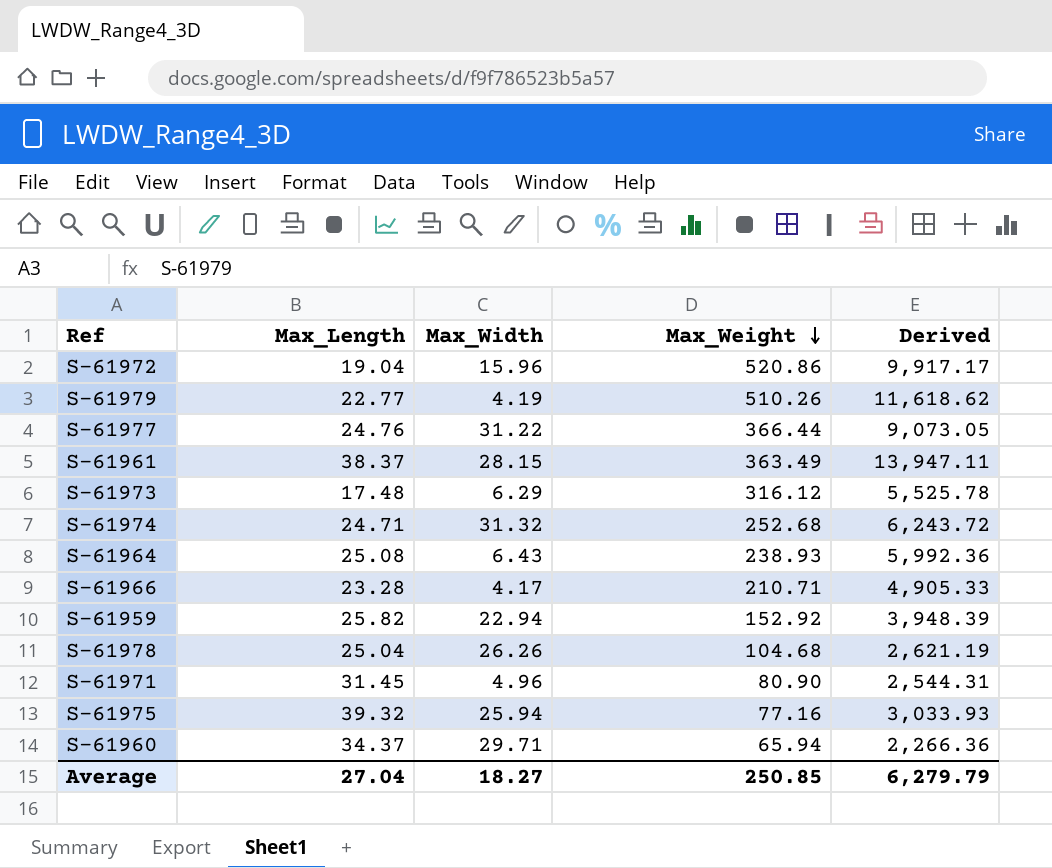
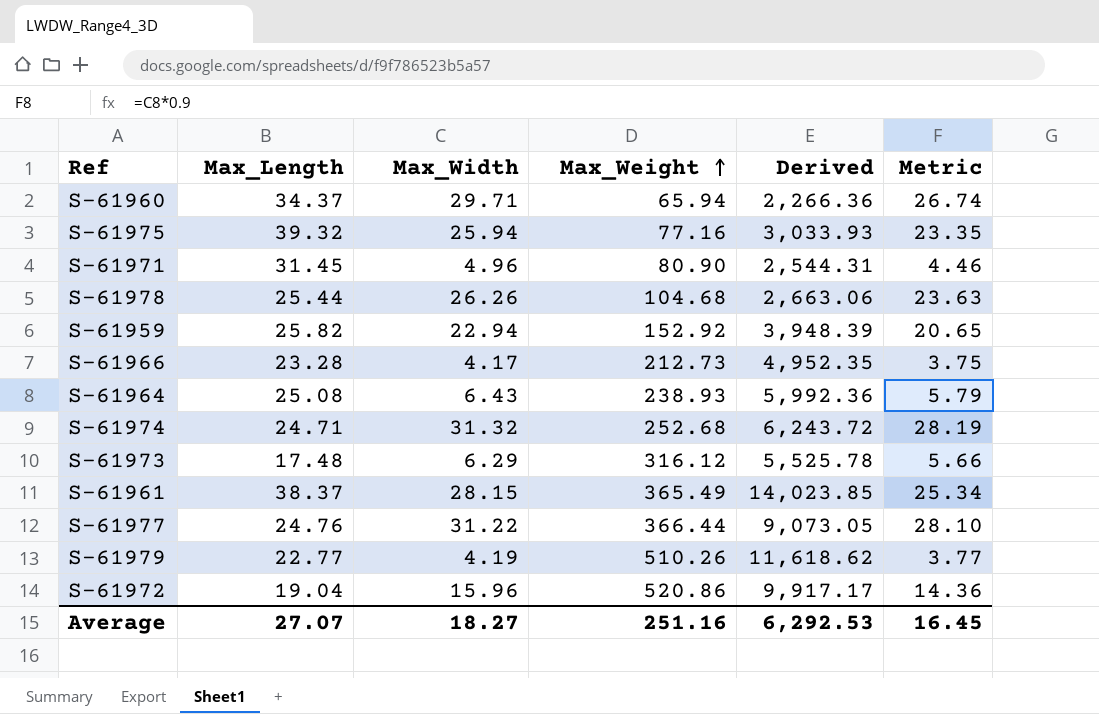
row order: Max_Weight descending -> Max_Weight ascending
column Metric | formula: none -> [Max_Width] * 0.9
S-61978 | Max_Length: 25.04 -> 25.44
S-61978 | Derived: 2,621.19 -> 2,663.06
S-61966 | Max_Weight: 210.71 -> 212.73
S-61966 | Derived: 4,905.33 -> 4,952.35
S-61961 | Max_Weight: 363.49 -> 365.49
S-61961 | Derived: 13,947.11 -> 14,023.85
Average | Max_Length: 27.04 -> 27.07
Average | Max_Weight: 250.85 -> 251.16
Average | Derived: 6,279.79 -> 6,292.53

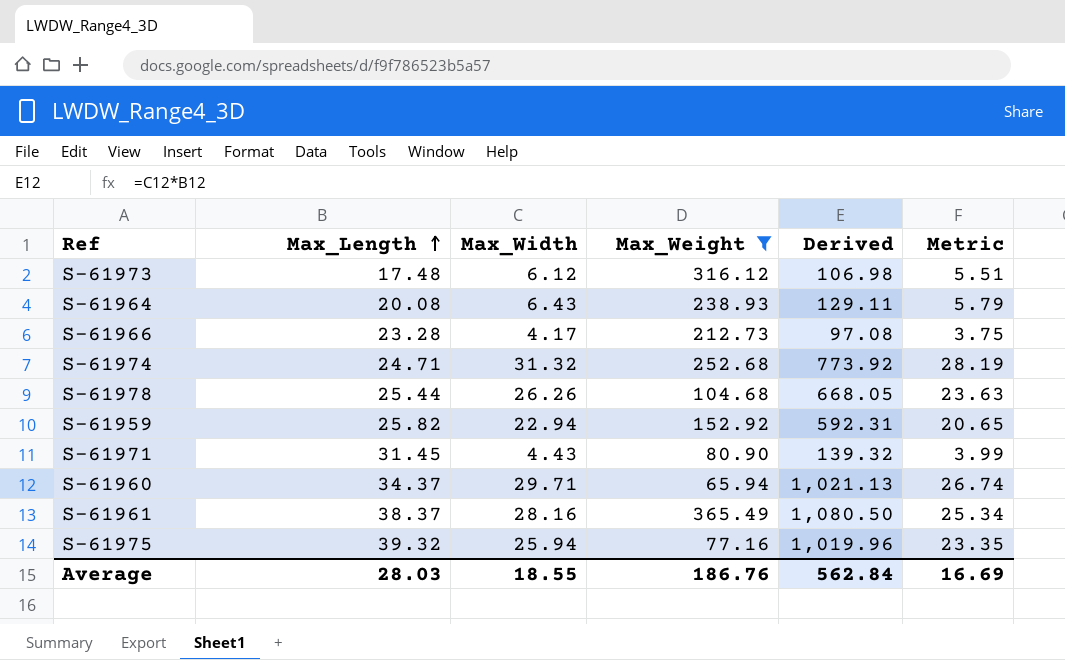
filter: none -> Max_Weight <= 365.49
row order: Max_Weight ascending -> Max_Length ascending
column Derived | formula: [Max_Length] * [Max_Weight] -> [Max_Length] * [Max_Width]
S-61973 | Max_Width: 6.29 -> 6.12
S-61973 | Metric: 5.66 -> 5.51
S-61964 | Max_Length: 25.08 -> 20.08
S-61971 | Max_Width: 4.96 -> 4.43
S-61971 | Metric: 4.46 -> 3.99
S-61961 | Max_Width: 28.15 -> 28.16
Average | Max_Length: 27.07 -> 28.03
Average | Max_Width: 18.27 -> 18.55
Average | Max_Weight: 251.16 -> 186.76
Average | Derived: 6,292.53 -> 562.84
Average | Metric: 16.45 -> 16.69

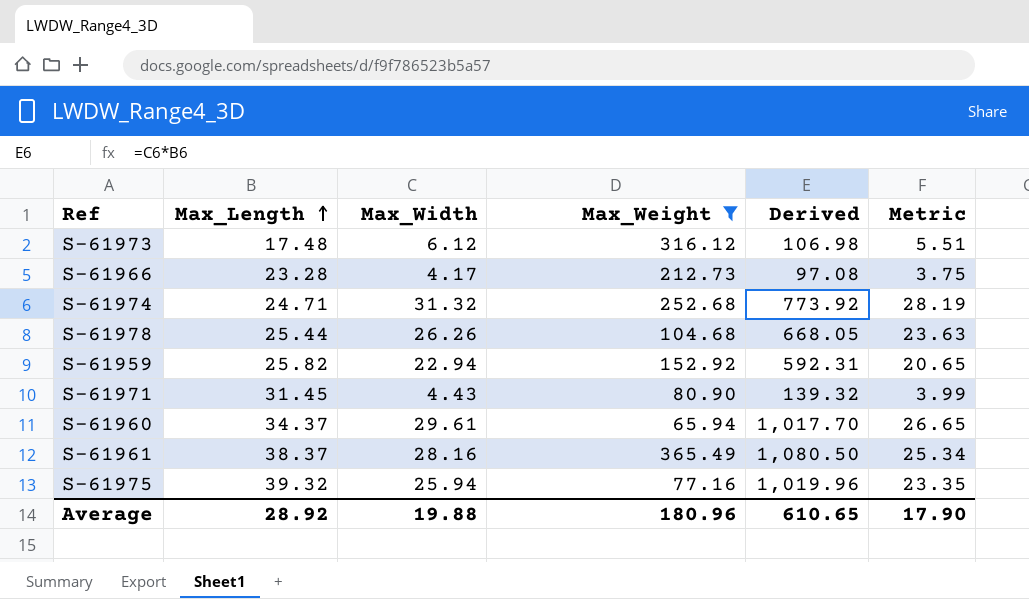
row S-61964: 20.08 | 6.43 | 238.93 | 129.11 | 5.79 -> none
S-61960 | Max_Width: 29.71 -> 29.61
S-61960 | Derived: 1,021.13 -> 1,017.70
S-61960 | Metric: 26.74 -> 26.65
Average | Max_Length: 28.03 -> 28.92
Average | Max_Width: 18.55 -> 19.88
Average | Max_Weight: 186.76 -> 180.96
Average | Derived: 562.84 -> 610.65
Average | Metric: 16.69 -> 17.90

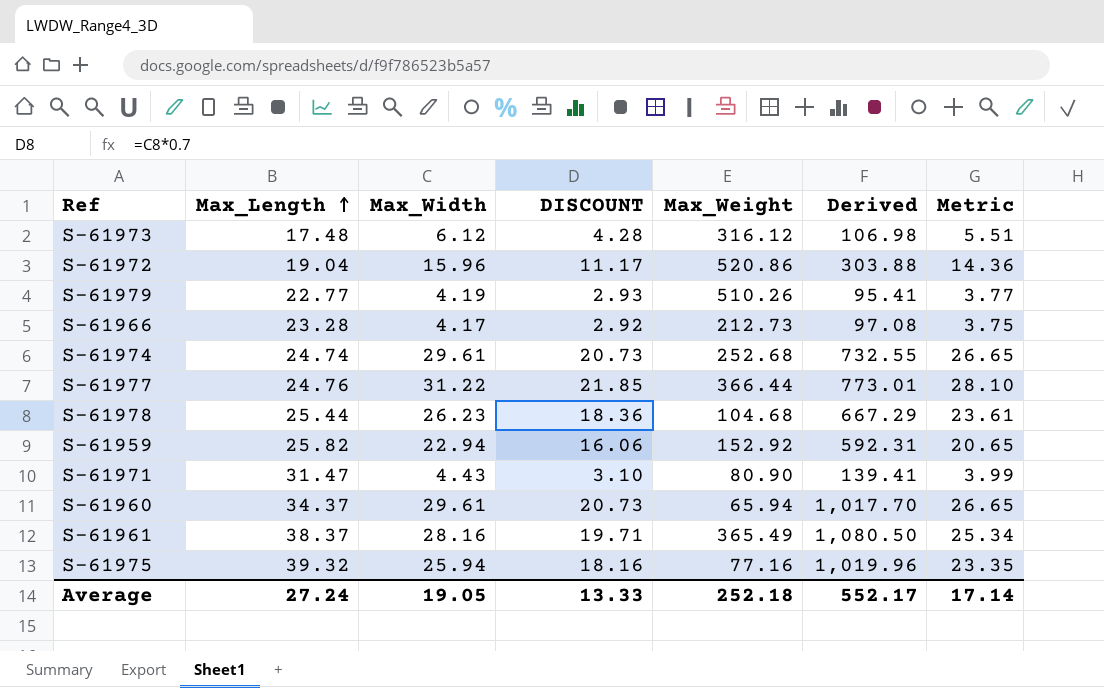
filter: Max_Weight <= 365.49 -> none
column DISCOUNT | formula: none -> [Max_Width] * 0.7
S-61974 | Max_Length: 24.71 -> 24.74
S-61974 | Max_Width: 31.32 -> 29.61
S-61974 | Derived: 773.92 -> 732.55
S-61974 | Metric: 28.19 -> 26.65
S-61978 | Max_Width: 26.26 -> 26.23
S-61978 | Derived: 668.05 -> 667.29
S-61978 | Metric: 23.63 -> 23.61
S-61971 | Max_Length: 31.45 -> 31.47
S-61971 | Derived: 139.32 -> 139.41
Average | Max_Length: 28.92 -> 27.24
Average | Max_Width: 19.88 -> 19.05
Average | Max_Weight: 180.96 -> 252.18
Average | Derived: 610.65 -> 552.17
Average | Metric: 17.90 -> 17.14

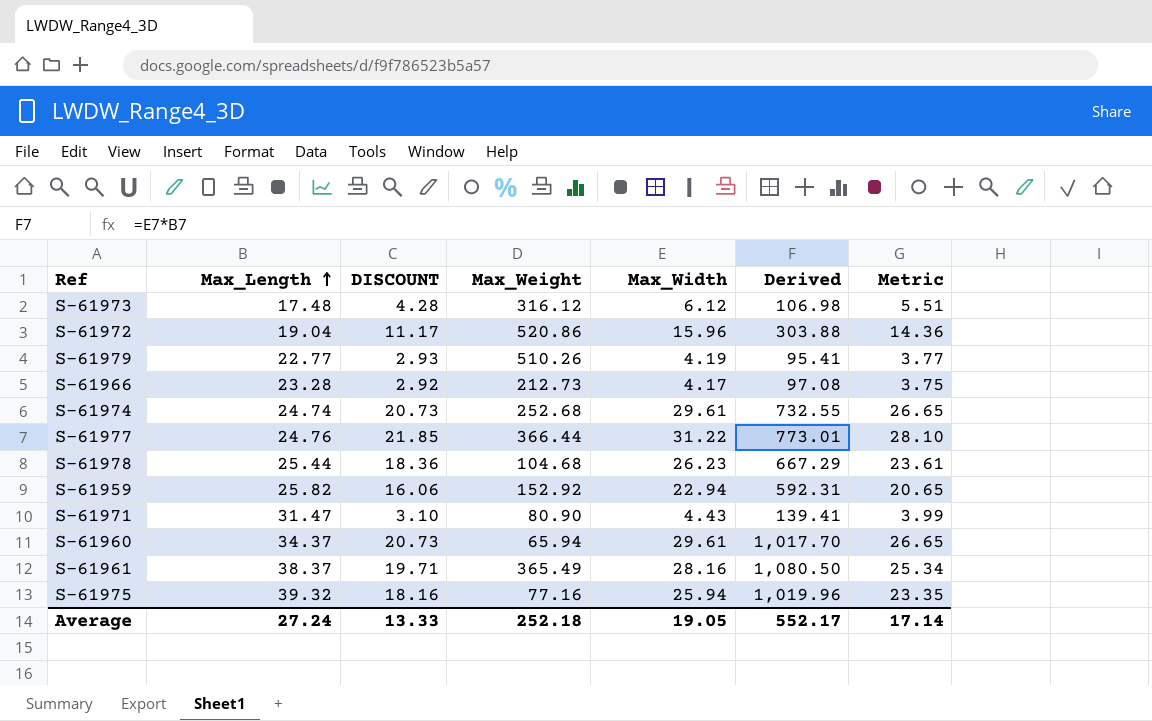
column Max_Width | position: 3 -> 5

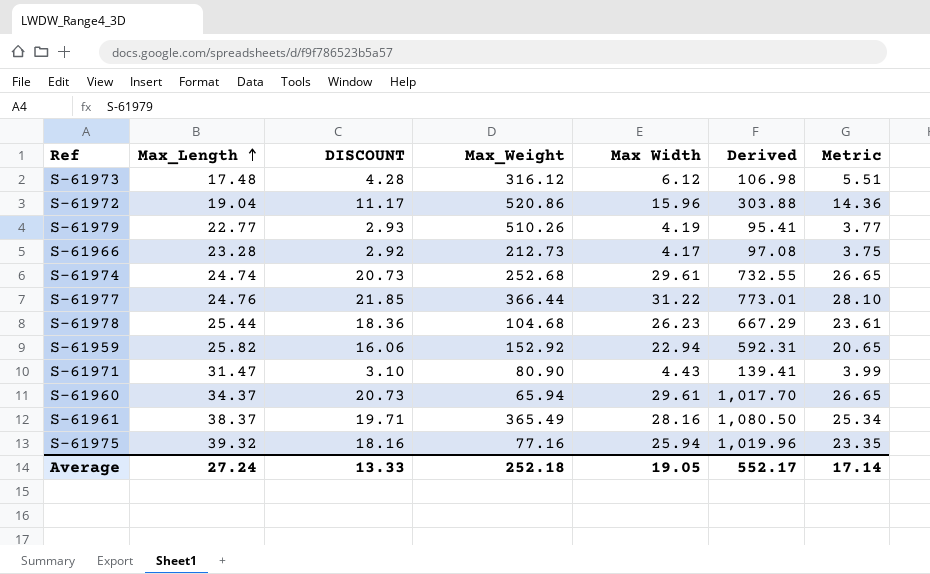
column name: Max_Width -> Max Width

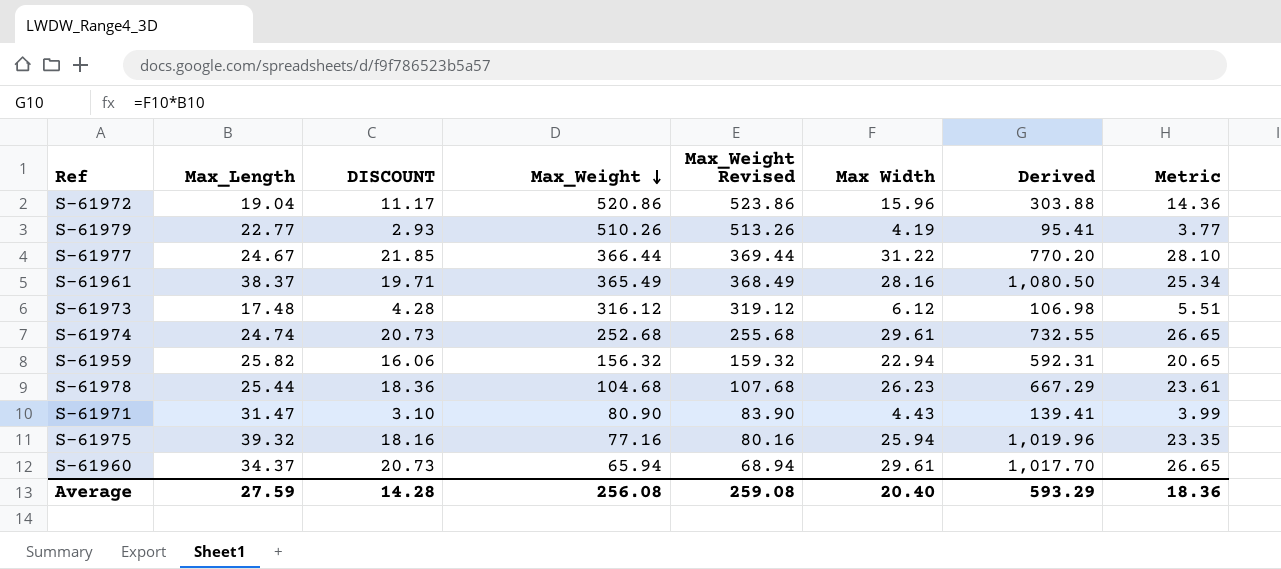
row order: Max_Length ascending -> Max_Weight descending
column Max_Weight Revised | formula: none -> [Max_Weight] + 3
row S-61966: 23.28 | 2.92 | 212.73 | 4.17 | 97.08 | 3.75 -> none
S-61977 | Max_Length: 24.76 -> 24.67
S-61977 | Derived: 773.01 -> 770.20
S-61959 | Max_Weight: 152.92 -> 156.32
Average | Max_Length: 27.24 -> 27.59
Average | DISCOUNT: 13.33 -> 14.28
Average | Max_Weight: 252.18 -> 256.08
Average | Max Width: 19.05 -> 20.40
Average | Derived: 552.17 -> 593.29
Average | Metric: 17.14 -> 18.36

